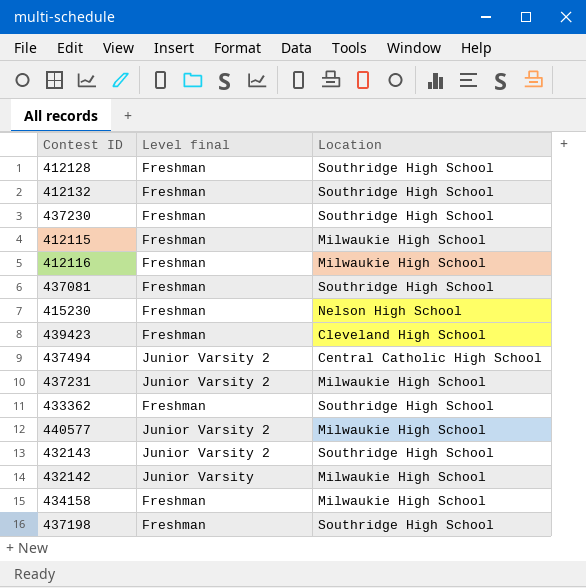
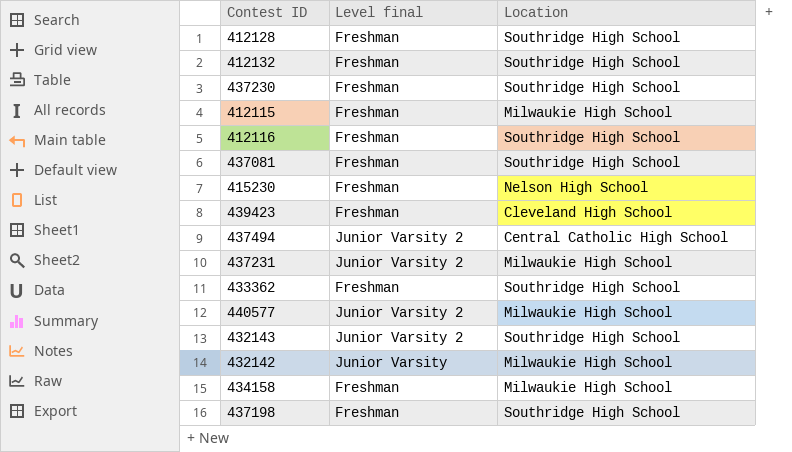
412116 | Location: Milwaukie High School -> Southridge High School

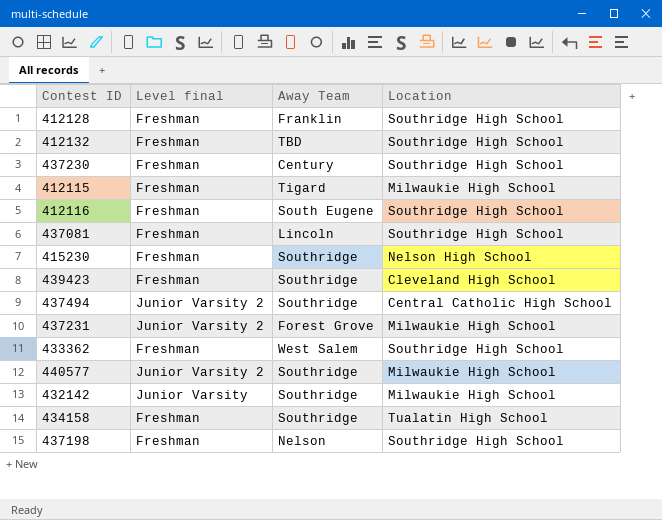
column Away Team | position: none -> 3
row 432143: Junior Varsity 2 | Southridge High School -> none
434158 | Location: Milwaukie High School -> Tualatin High School

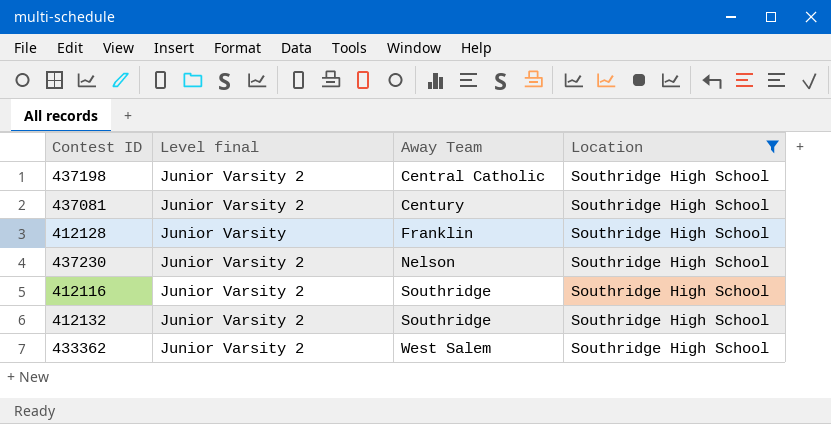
filter: none -> Location = Southridge High School
row order: none -> Away Team ascending
437198 | Level final: Freshman -> Junior Varsity 2
437198 | Away Team: Nelson -> Central Catholic
437081 | Level final: Freshman -> Junior Varsity 2
437081 | Away Team: Lincoln -> Century
412128 | Level final: Freshman -> Junior Varsity
437230 | Level final: Freshman -> Junior Varsity 2
437230 | Away Team: Century -> Nelson
412116 | Level final: Freshman -> Junior Varsity 2
412116 | Away Team: South Eugene -> Southridge
412132 | Level final: Freshman -> Junior Varsity 2
412132 | Away Team: TBD -> Southridge
433362 | Level final: Freshman -> Junior Varsity 2

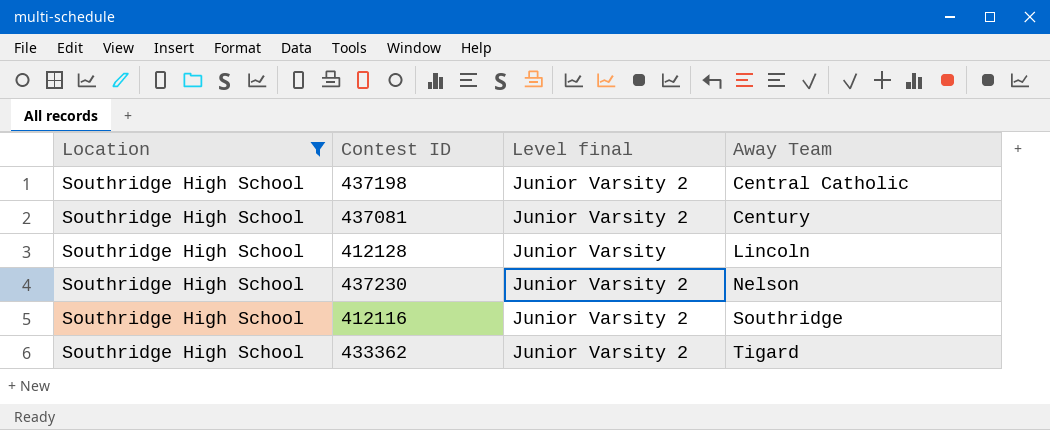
column Location | position: 4 -> 1
row 412132: Junior Varsity 2 | Southridge | Southridge High School -> none
412128 | Away Team: Franklin -> Lincoln
433362 | Away Team: West Salem -> Tigard

